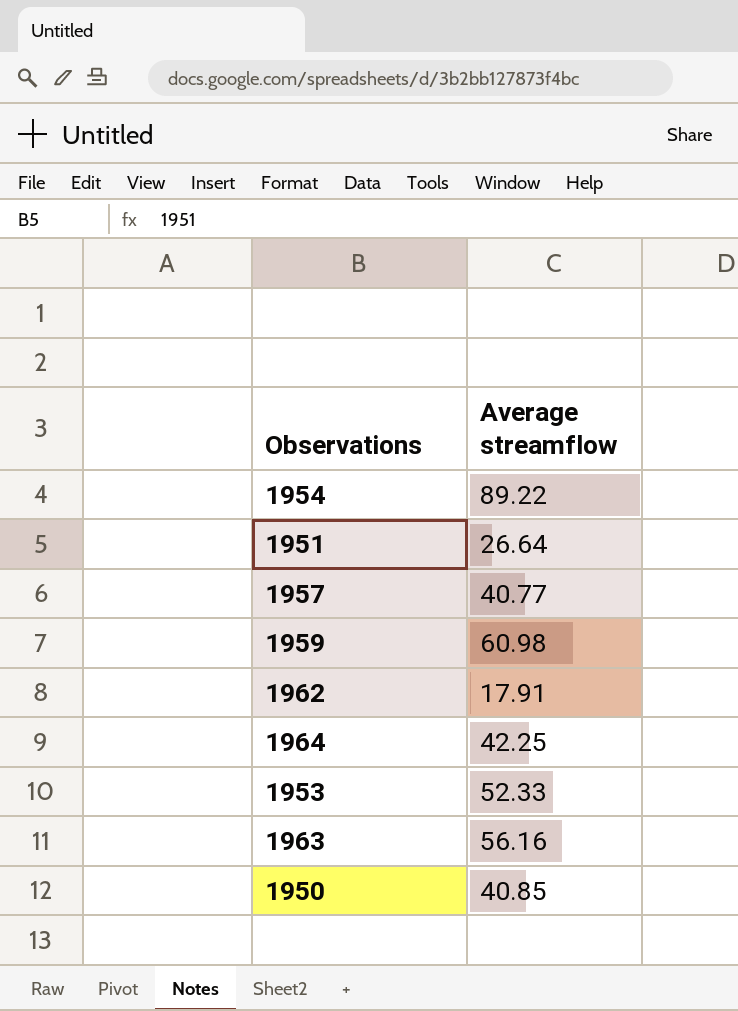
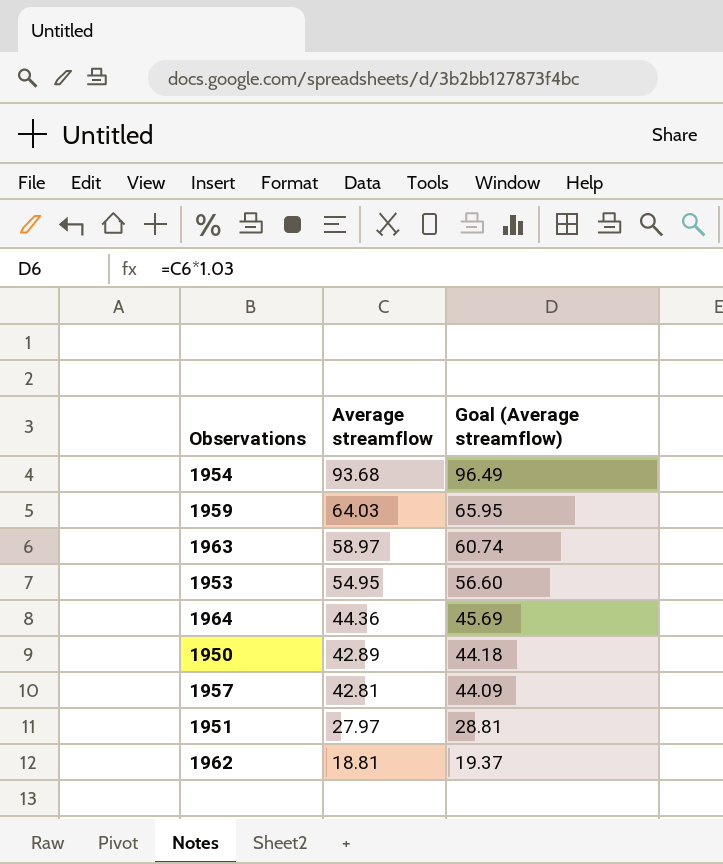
row order: none -> Average streamflow descending
column Goal (Average streamflow) | formula: none -> [Average streamflow] * 1.03
1954 | Average streamflow: 89.22 -> 93.68
1959 | Average streamflow: 60.98 -> 64.03
1963 | Average streamflow: 56.16 -> 58.97
1953 | Average streamflow: 52.33 -> 54.95
1964 | Average streamflow: 42.25 -> 44.36
1950 | Average streamflow: 40.85 -> 42.89
1957 | Average streamflow: 40.77 -> 42.81
1951 | Average streamflow: 26.64 -> 27.97
1962 | Average streamflow: 17.91 -> 18.81

